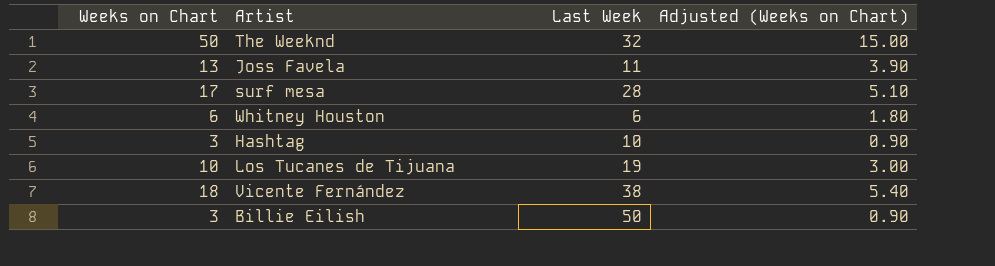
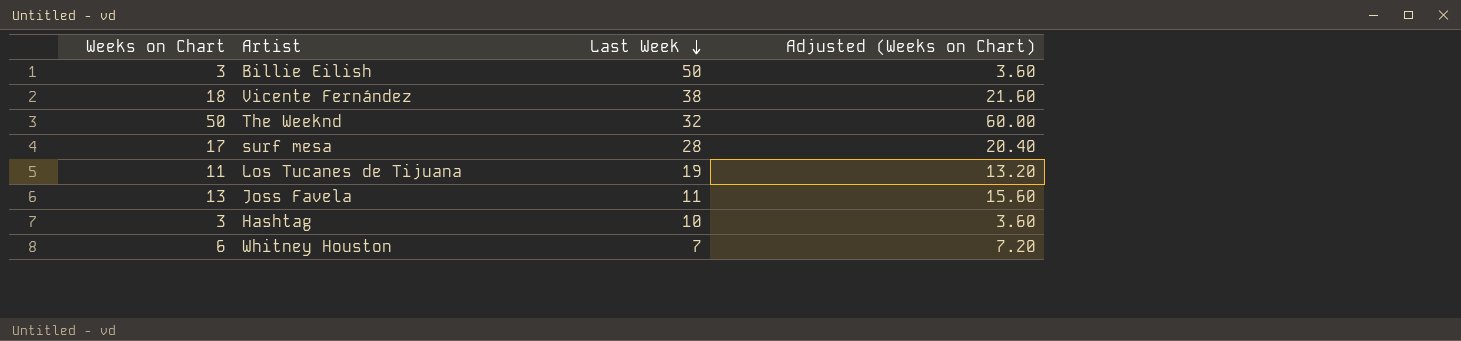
row order: none -> Last Week descending
column Adjusted (Weeks on Chart) | formula: [Weeks on Chart] * 0.3 -> [Weeks on Chart] * 1.2
Los Tucanes de Tijuana | Weeks on Chart: 10 -> 11
Whitney Houston | Last Week: 6 -> 7

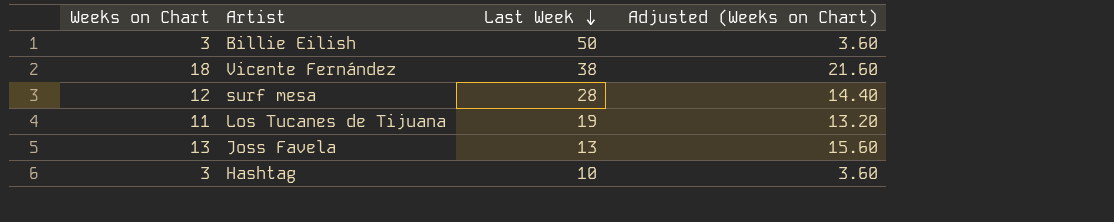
row The Weeknd: 50 | 32 | 60.00 -> none
row Whitney Houston: 6 | 7 | 7.20 -> none
surf mesa | Weeks on Chart: 17 -> 12
surf mesa | Adjusted (Weeks on Chart): 20.40 -> 14.40
Joss Favela | Last Week: 11 -> 13

